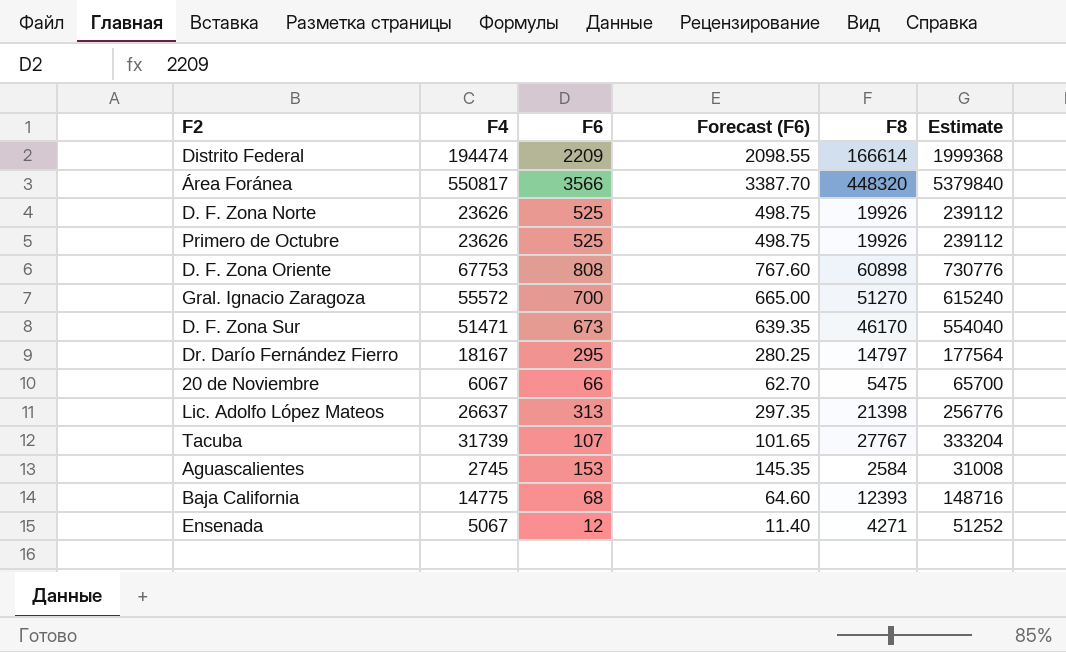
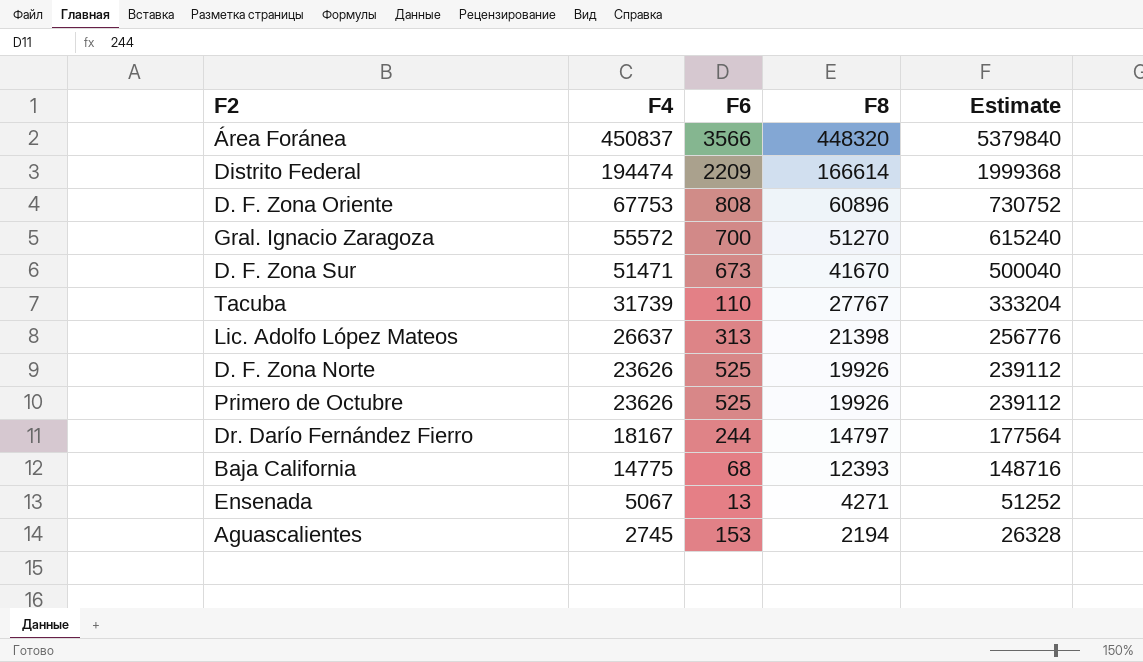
row order: none -> F4 descending
column Forecast (F6) | formula: [F6] * 0.95 -> none
row 20 de Noviembre: 6067 | 66 | 62.70 | 5475 | 65700 -> none
Área Foránea | F4: 550817 -> 450837
D. F. Zona Oriente | F8: 60898 -> 60896
D. F. Zona Oriente | Estimate: 730776 -> 730752
D. F. Zona Sur | F8: 46170 -> 41670
D. F. Zona Sur | Estimate: 554040 -> 500040
Tacuba | F6: 107 -> 110
Dr. Darío Fernández Fierro | F6: 295 -> 244
Ensenada | F6: 12 -> 13
Aguascalientes | F8: 2584 -> 2194
Aguascalientes | Estimate: 31008 -> 26328

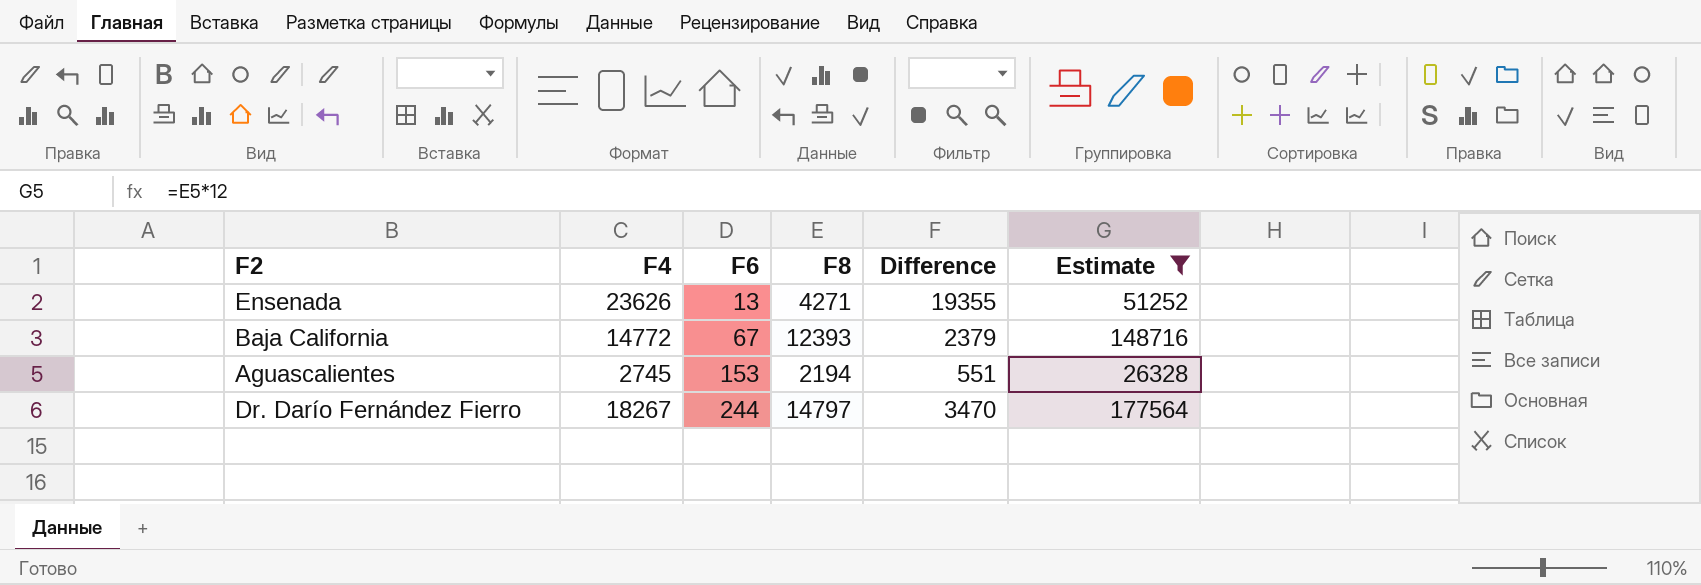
filter: none -> Estimate <= 177564
row order: F4 descending -> F6 ascending
column Difference | formula: none -> [F4] - [F8]
Ensenada | F4: 5067 -> 23626
Baja California | F4: 14775 -> 14772
Baja California | F6: 68 -> 67
Dr. Darío Fernández Fierro | F4: 18167 -> 18267

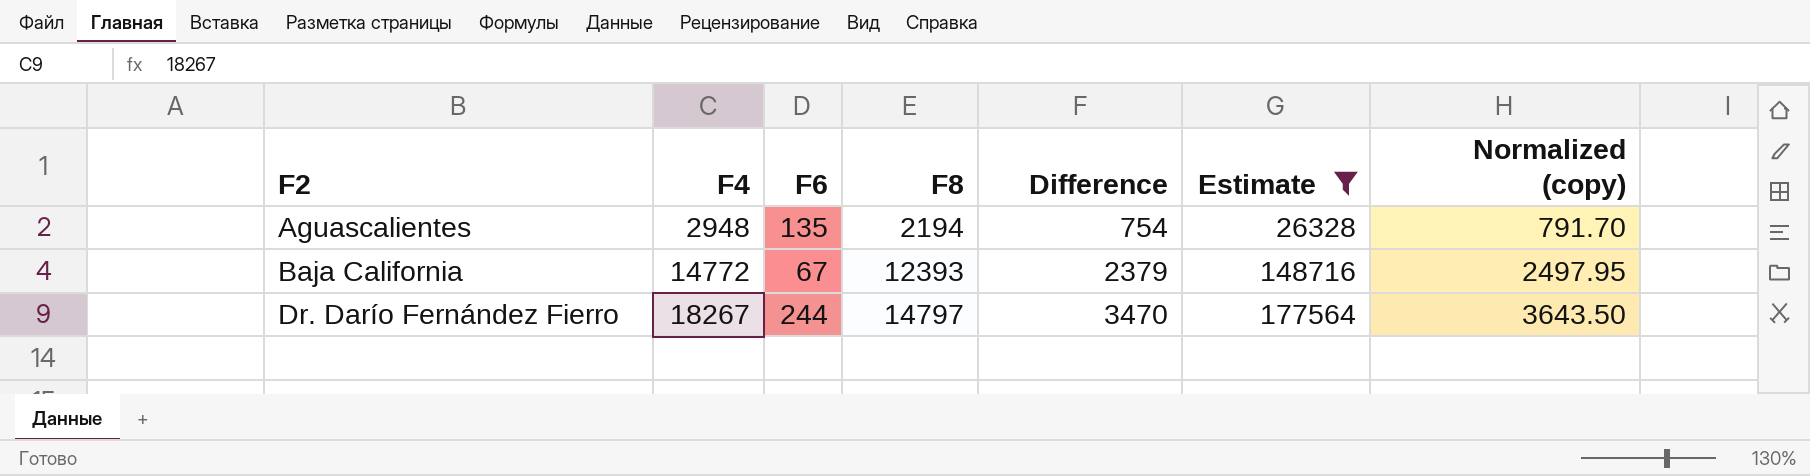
row order: F6 ascending -> F2 ascending
column Normalized (copy) | formula: none -> [Difference] * 1.05
row Ensenada: 23626 | 13 | 4271 | 19355 | 51252 -> none
Aguascalientes | F4: 2745 -> 2948
Aguascalientes | F6: 153 -> 135
Aguascalientes | Difference: 551 -> 754

